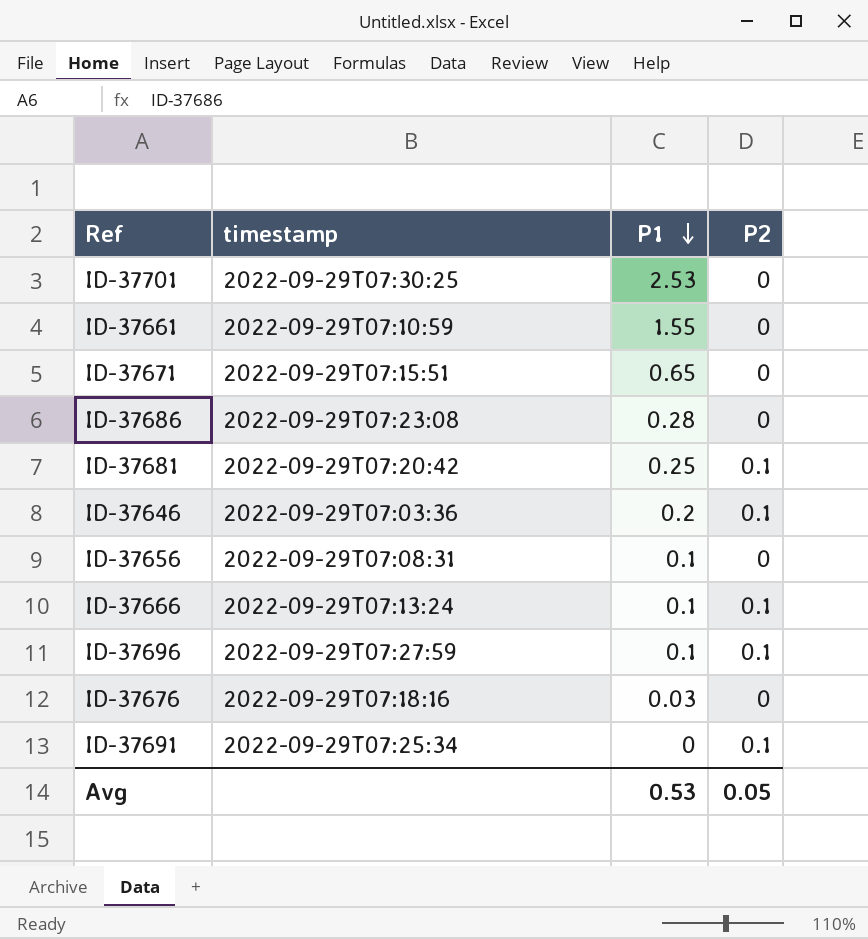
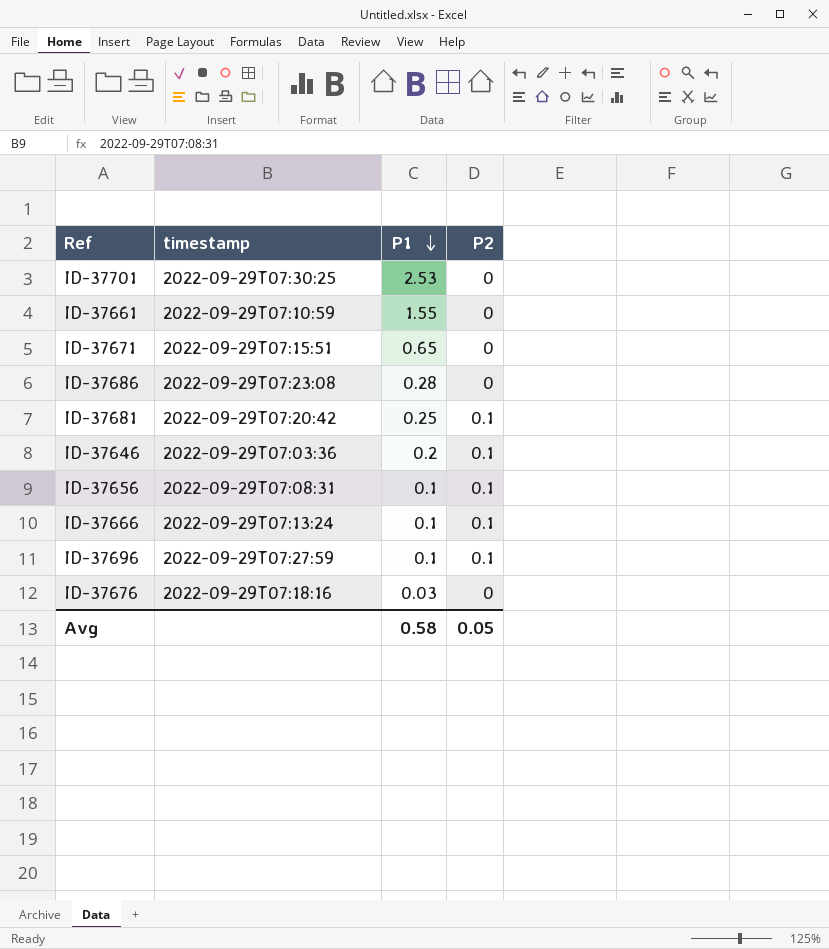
row ID-37691: 2022-09-29T07:25:34 | 0 | 0.1 -> none
ID-37656 | P2: 0 -> 0.1
Avg | P1: 0.53 -> 0.58

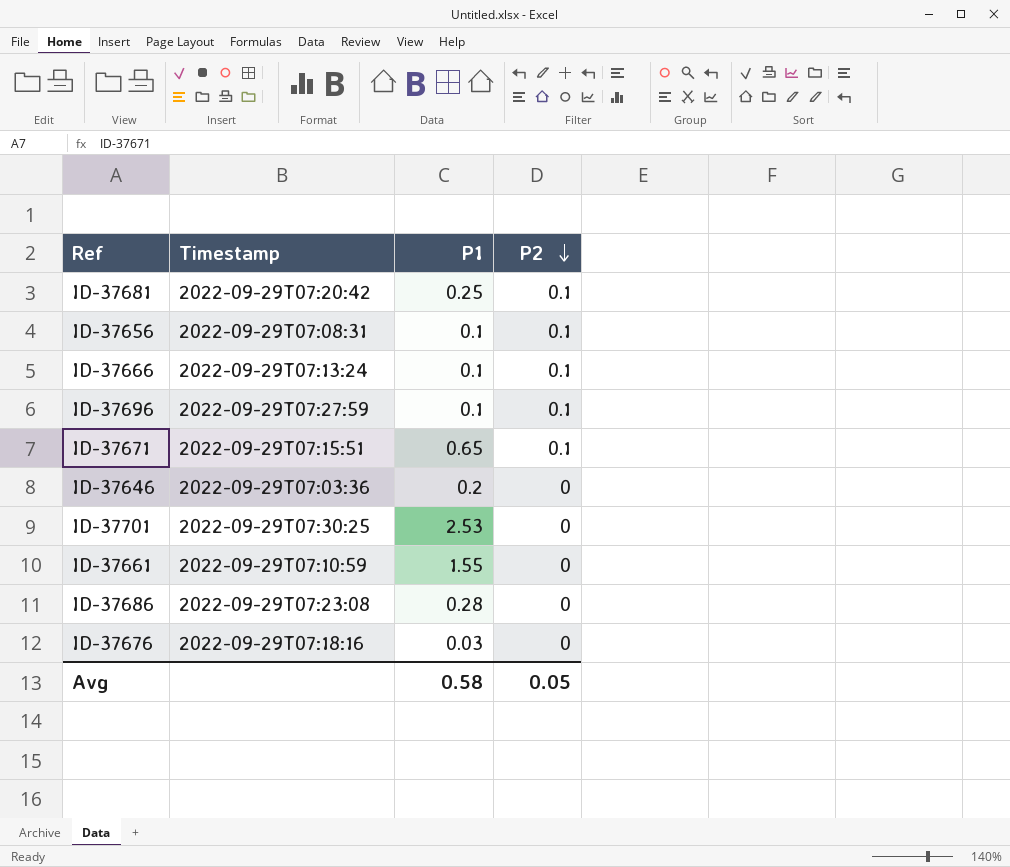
row order: P1 descending -> P2 descending
column name: timestamp -> Timestamp
ID-37671 | P2: 0 -> 0.1
ID-37646 | P2: 0.1 -> 0

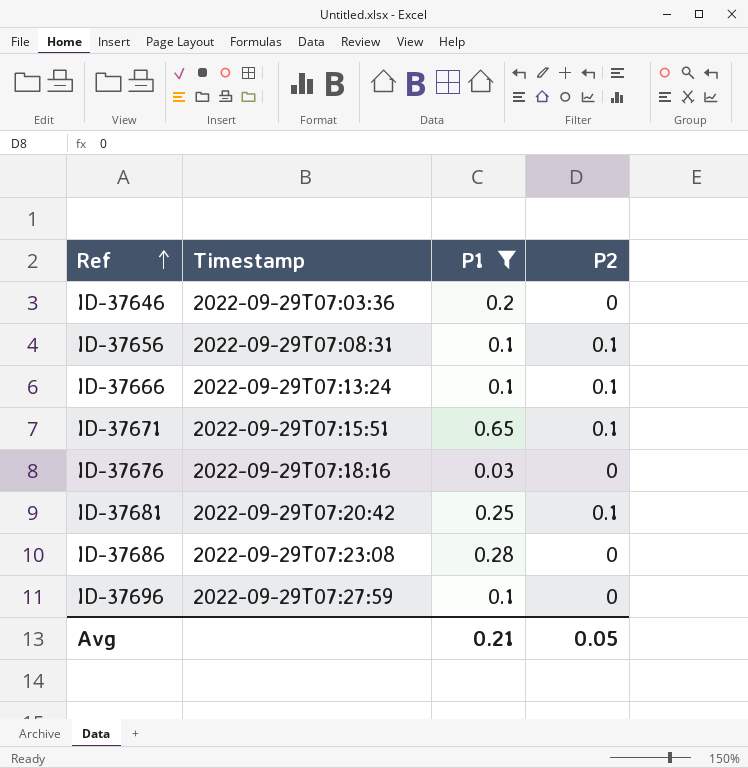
filter: none -> P1 <= 0.65
row order: P2 descending -> Ref ascending
ID-37696 | P2: 0.1 -> 0
Avg | P1: 0.58 -> 0.21

